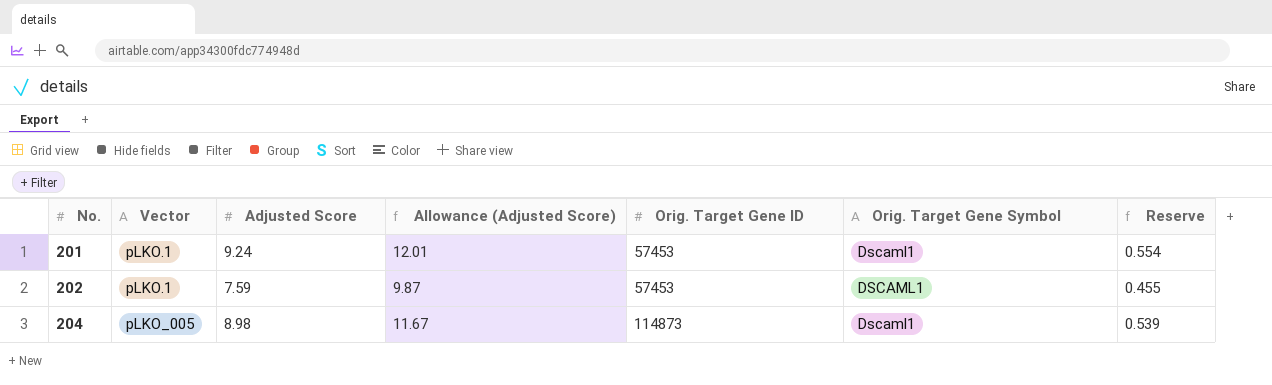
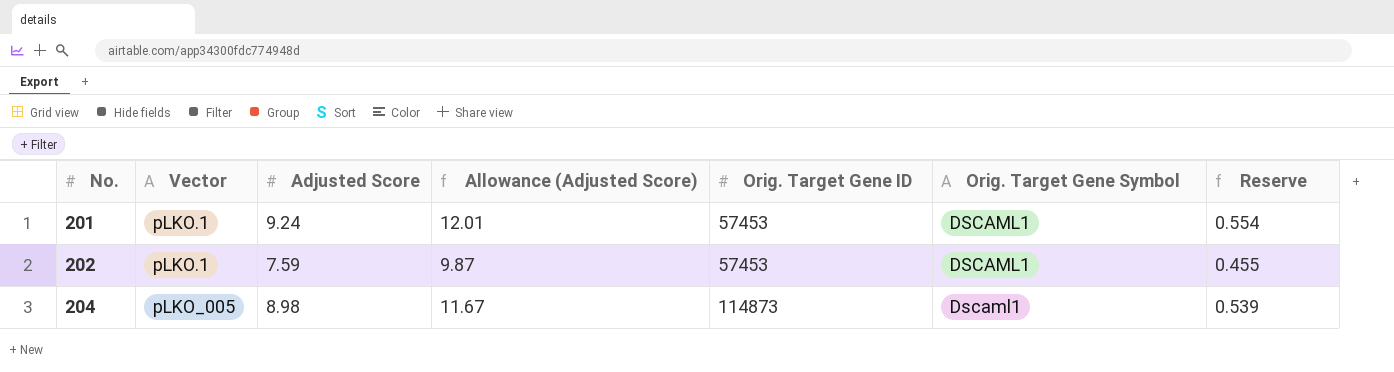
201 | Orig. Target Gene Symbol: Dscaml1 -> DSCAML1

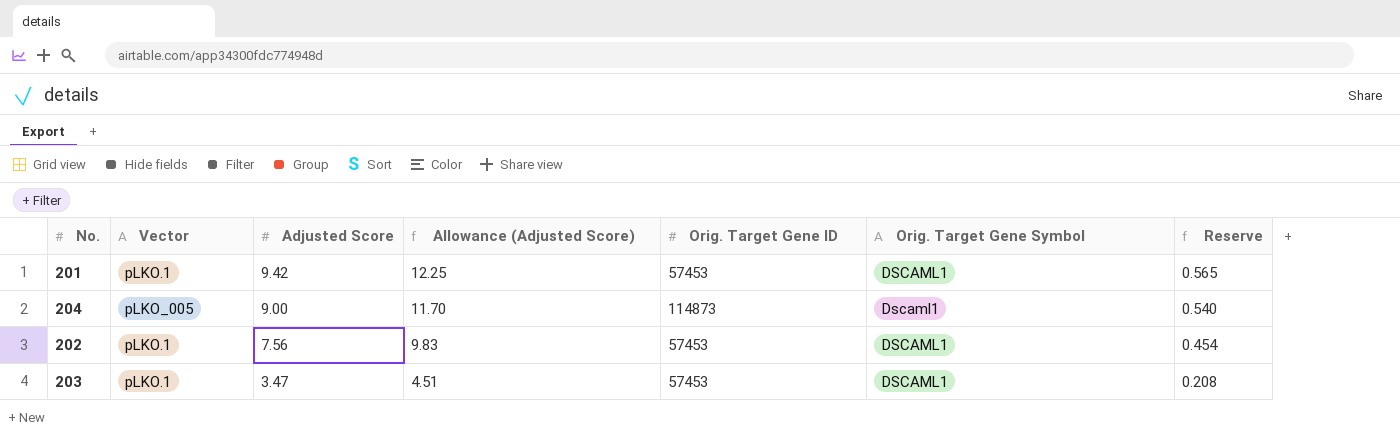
row order: No. ascending -> Adjusted Score descending
201 | Adjusted Score: 9.24 -> 9.42
201 | Allowance (Adjusted Score): 12.01 -> 12.25
201 | Reserve: 0.554 -> 0.565
204 | Adjusted Score: 8.98 -> 9.00
204 | Allowance (Adjusted Score): 11.67 -> 11.70
204 | Reserve: 0.539 -> 0.540
202 | Adjusted Score: 7.59 -> 7.56
202 | Allowance (Adjusted Score): 9.87 -> 9.83
202 | Reserve: 0.455 -> 0.454
row 203: none -> pLKO.1 | 3.47 | 4.51 | 57453 | DSCAML1 | 0.208

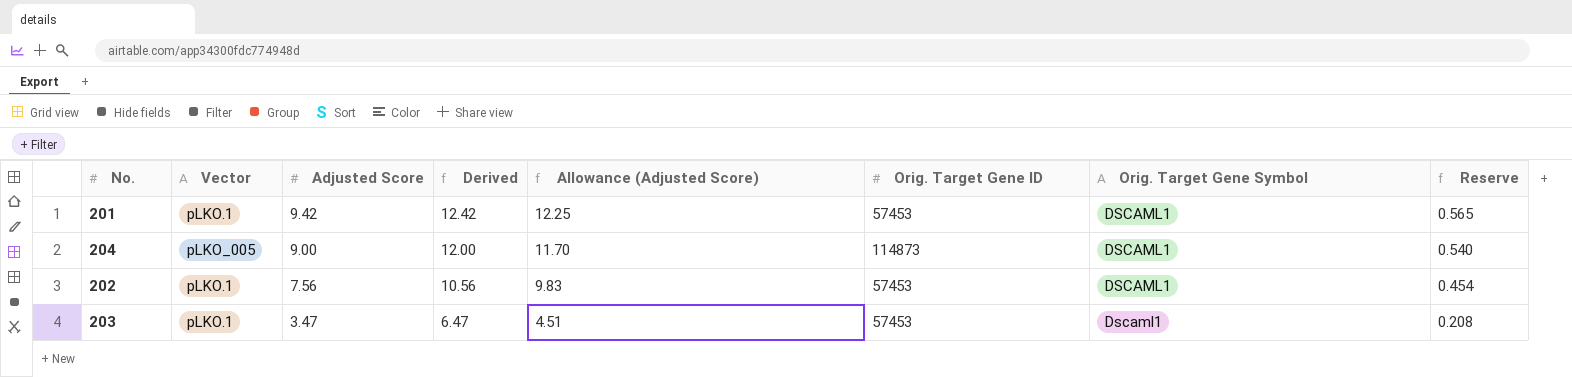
column Derived | formula: none -> [Adjusted Score] + 3
204 | Orig. Target Gene Symbol: Dscaml1 -> DSCAML1
203 | Orig. Target Gene Symbol: DSCAML1 -> Dscaml1

